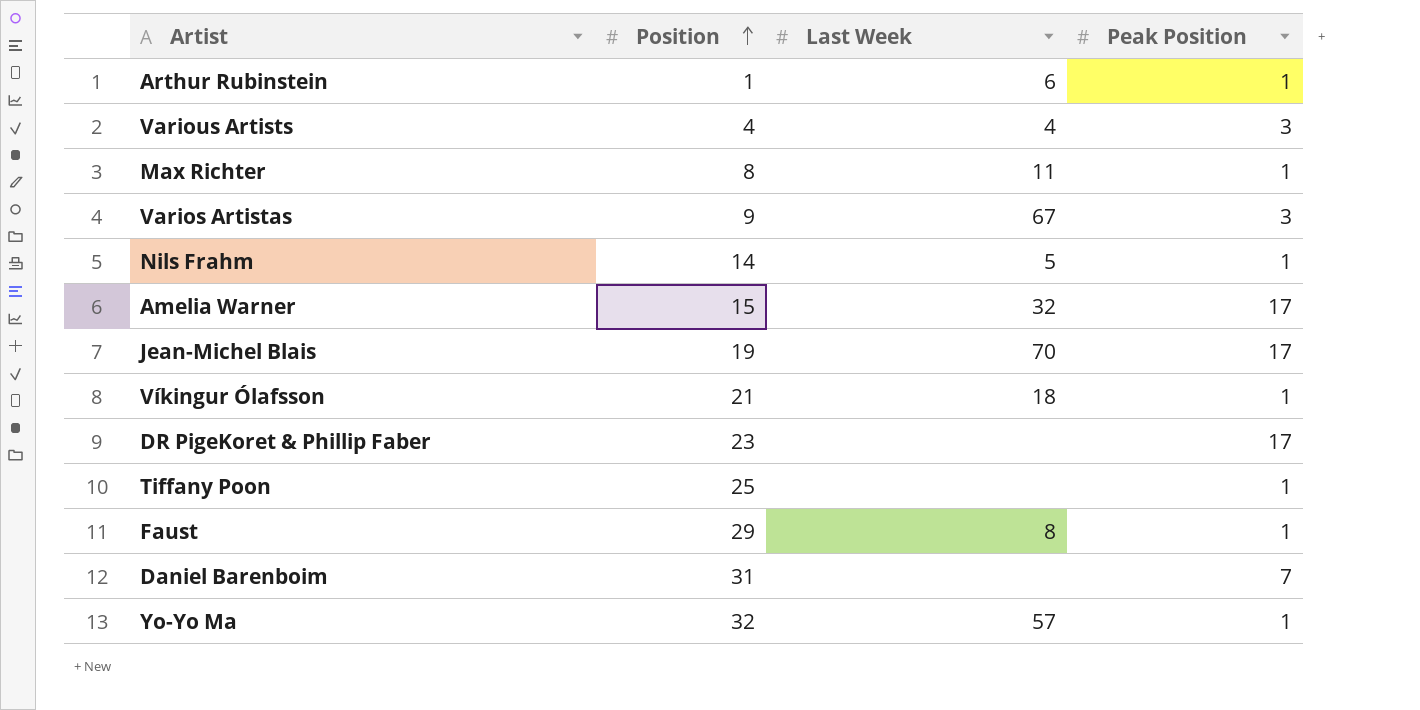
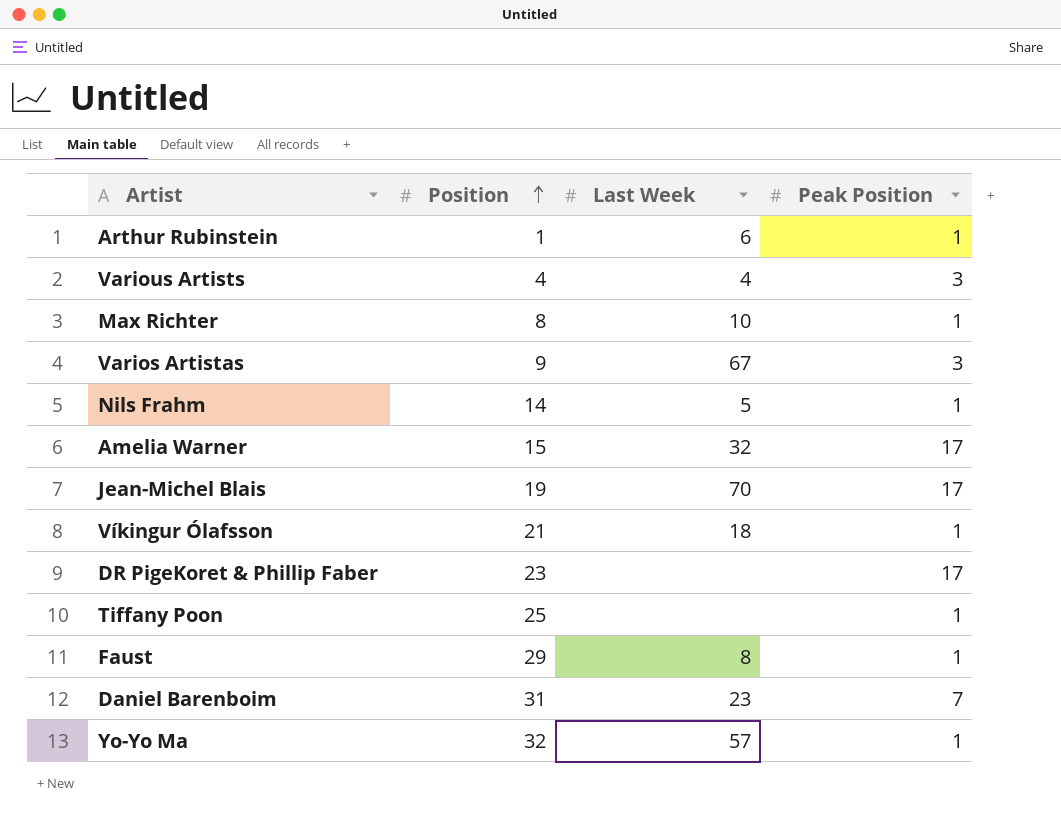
Max Richter | Last Week: 11 -> 10
Daniel Barenboim | Last Week: none -> 23

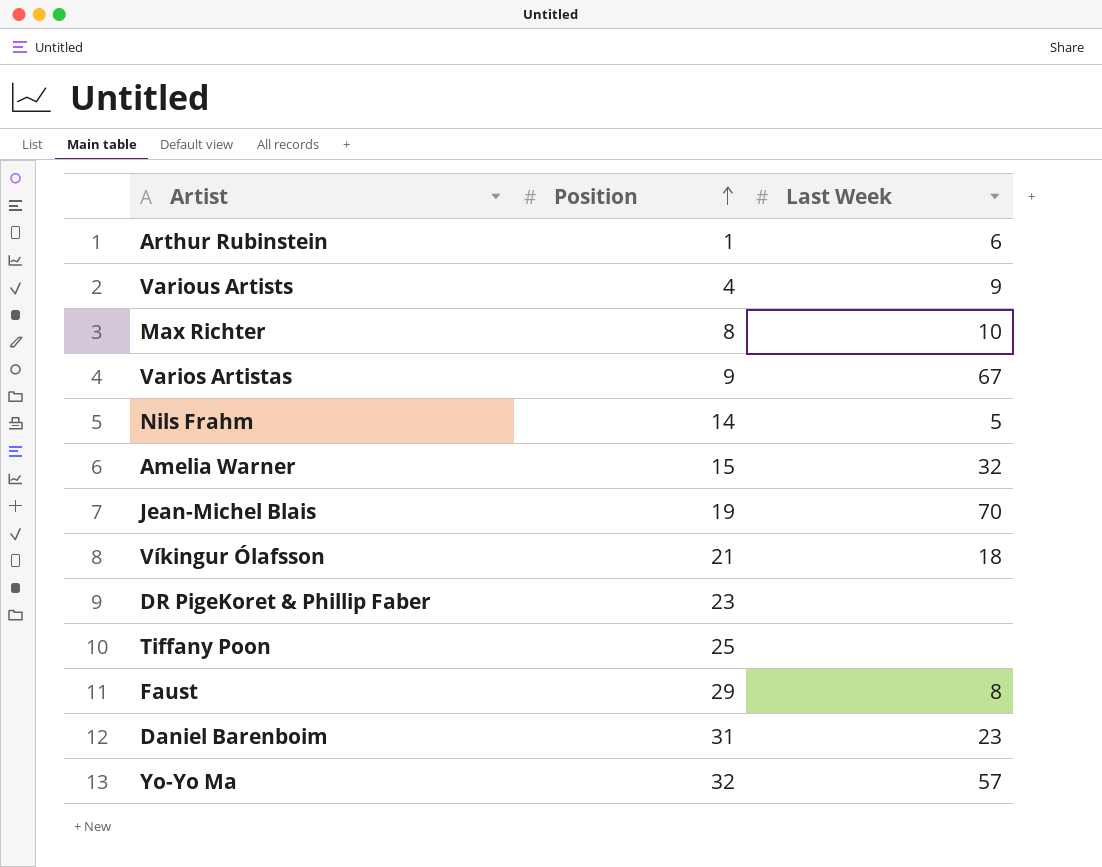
column Peak Position | position: 4 -> none
Various Artists | Last Week: 4 -> 9

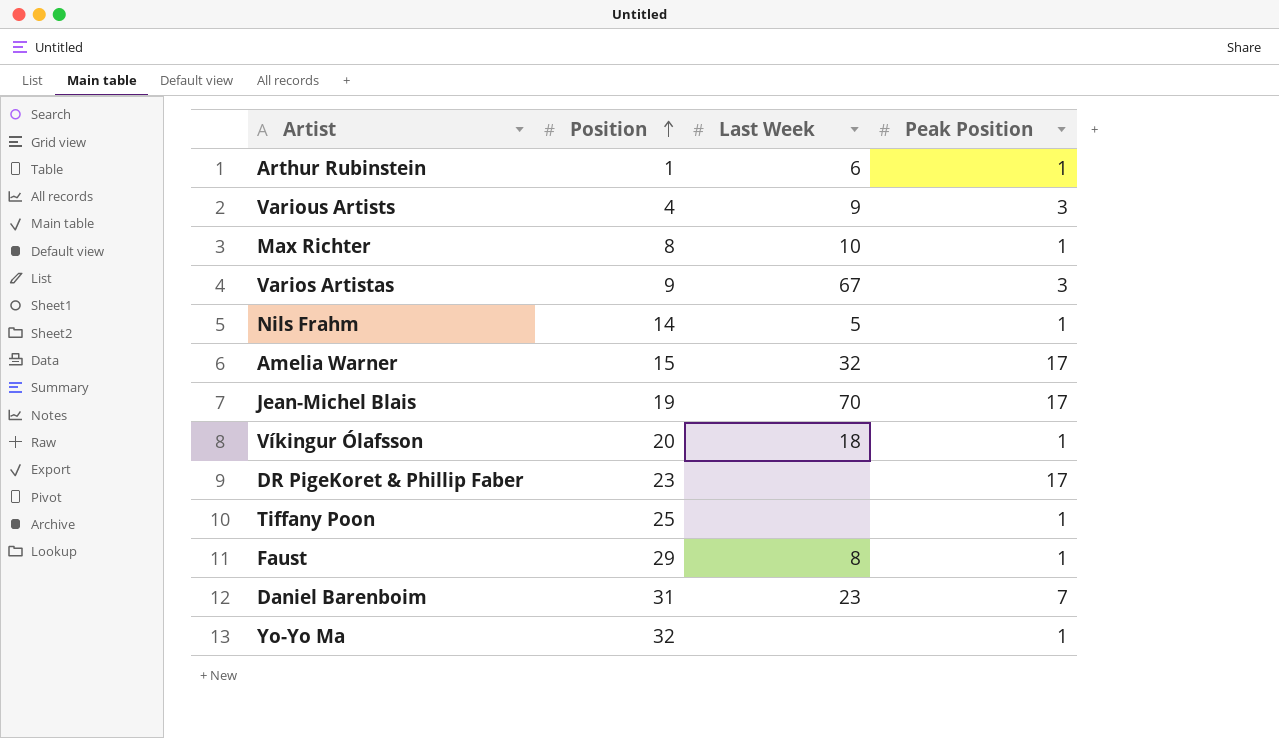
column Peak Position | position: none -> 4
Víkingur Ólafsson | Position: 21 -> 20
Yo-Yo Ma | Last Week: 57 -> none

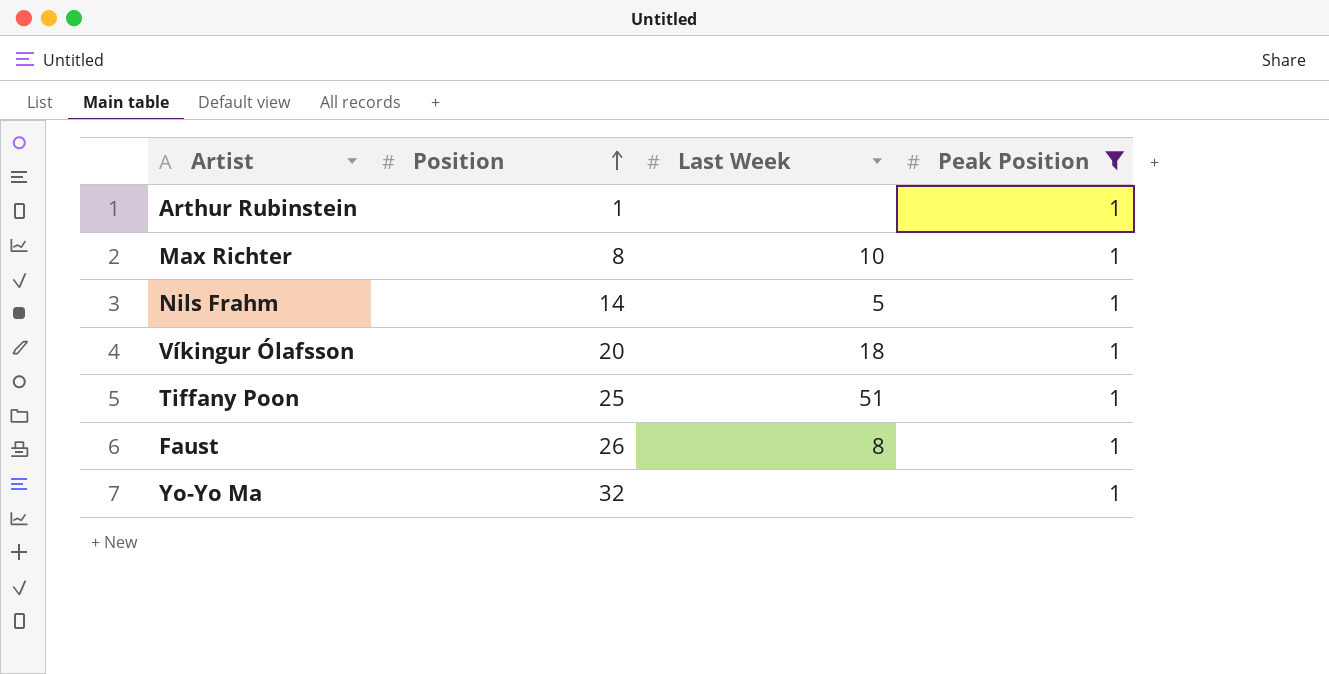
filter: none -> Peak Position = 1
Arthur Rubinstein | Last Week: 6 -> none
Tiffany Poon | Last Week: none -> 51
Faust | Position: 29 -> 26

